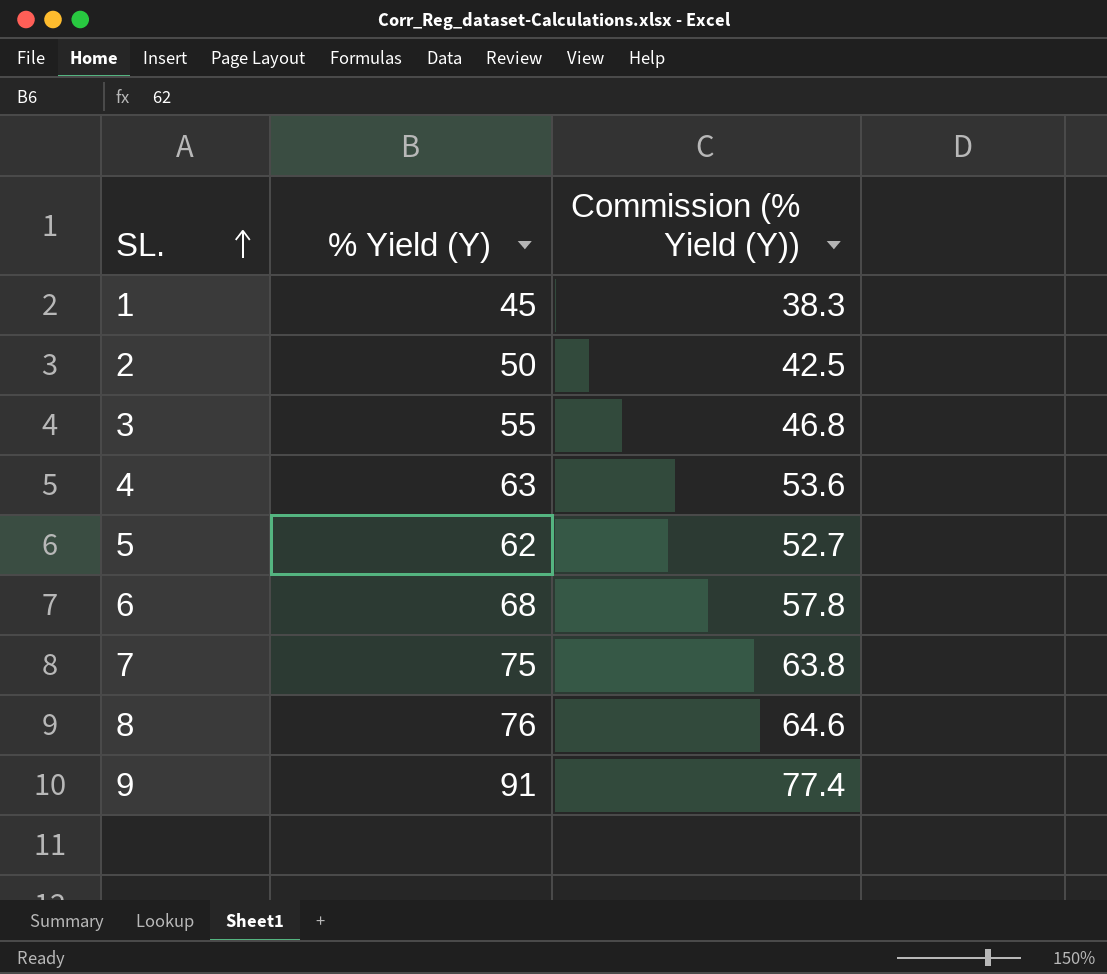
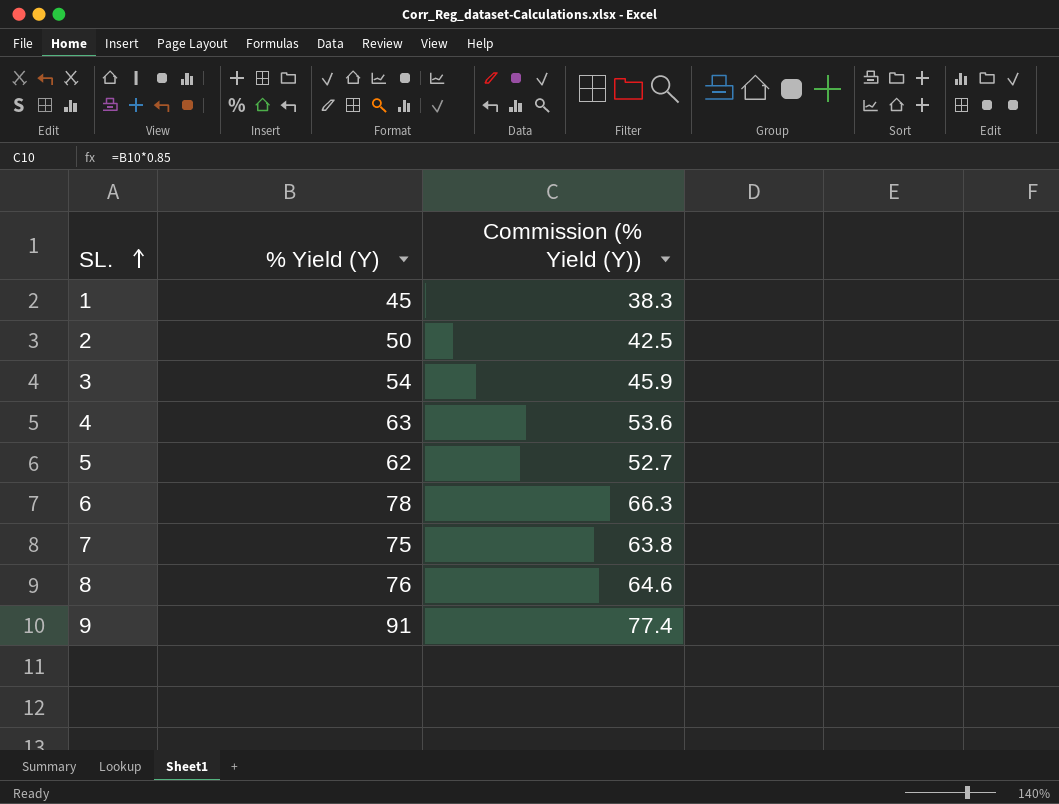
3 | % Yield (Y): 55 -> 54
3 | Commission (% Yield (Y)): 46.8 -> 45.9
6 | % Yield (Y): 68 -> 78
6 | Commission (% Yield (Y)): 57.8 -> 66.3

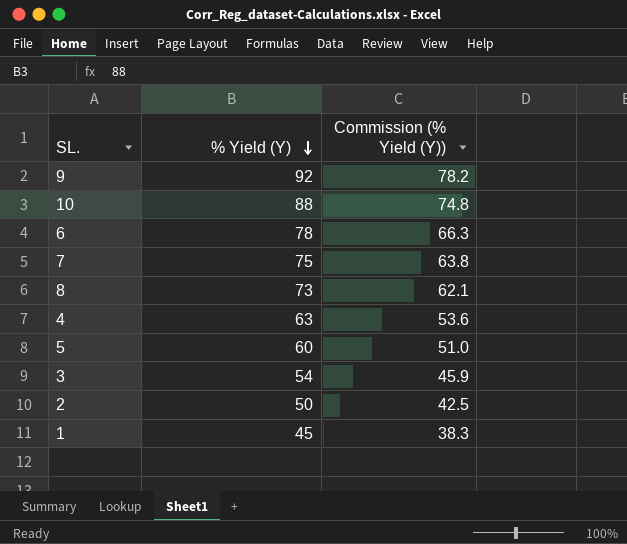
row order: SL. ascending -> % Yield (Y) descending
9 | % Yield (Y): 91 -> 92
9 | Commission (% Yield (Y)): 77.4 -> 78.2
row 10: none -> 88 | 74.8
8 | % Yield (Y): 76 -> 73
8 | Commission (% Yield (Y)): 64.6 -> 62.1
5 | % Yield (Y): 62 -> 60
5 | Commission (% Yield (Y)): 52.7 -> 51.0

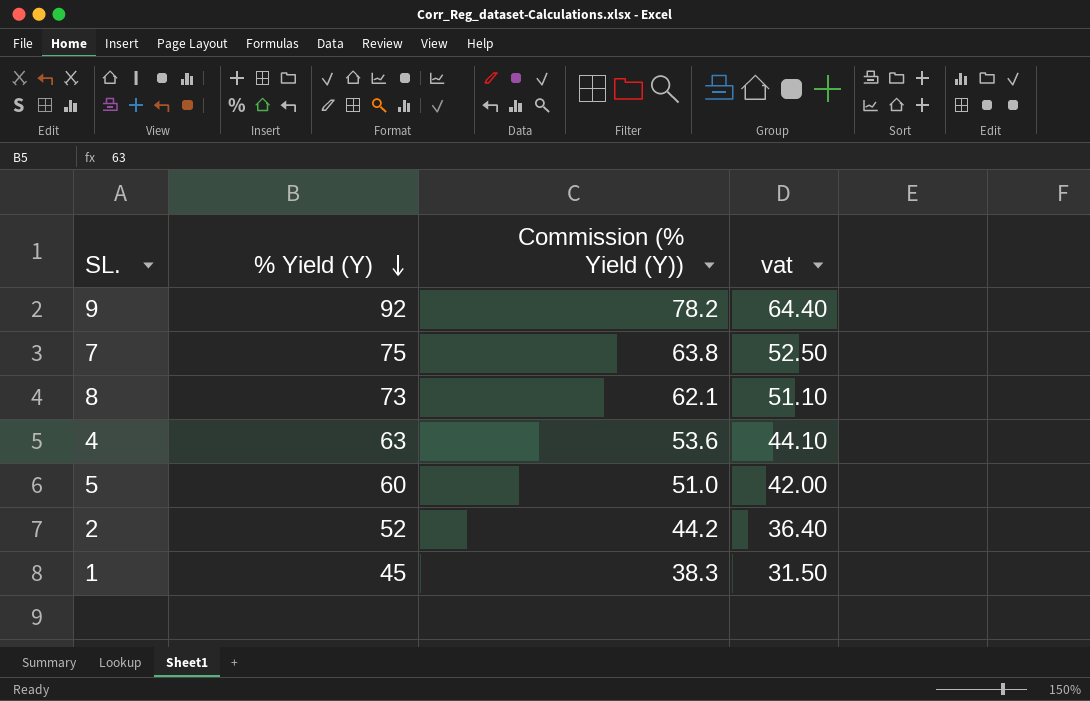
column vat | formula: none -> [% Yield (Y)] * 0.7
row 10: 88 | 74.8 -> none
row 6: 78 | 66.3 -> none
row 3: 54 | 45.9 -> none
2 | % Yield (Y): 50 -> 52
2 | Commission (% Yield (Y)): 42.5 -> 44.2

